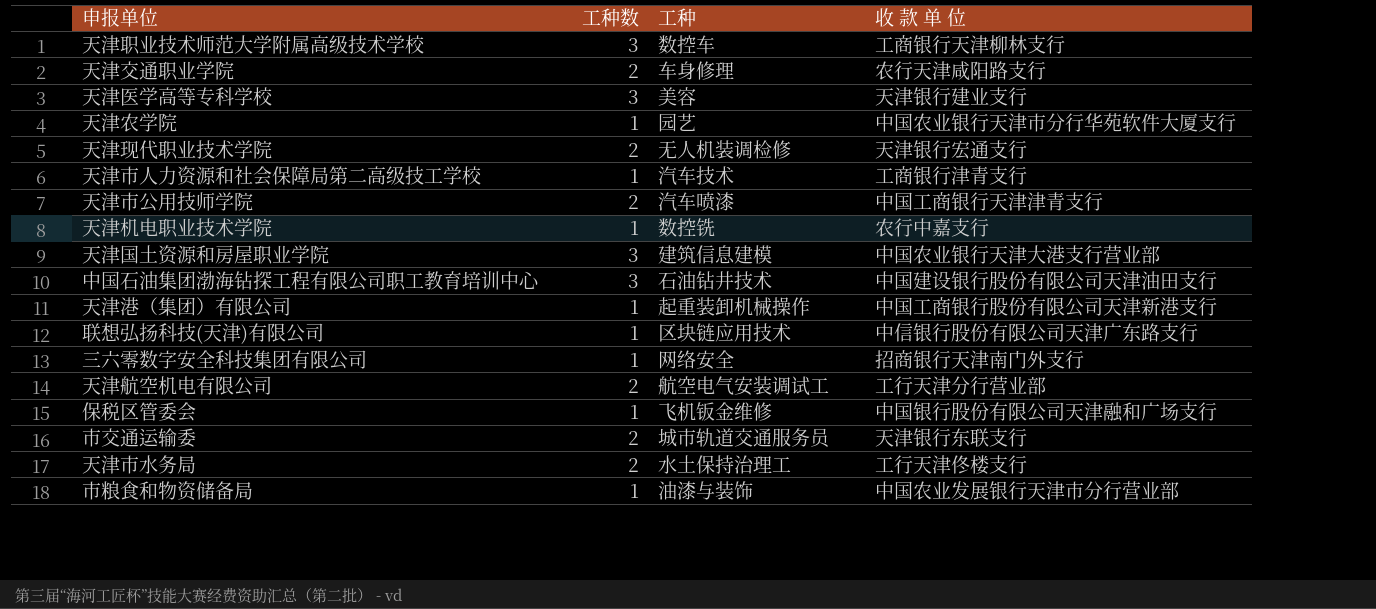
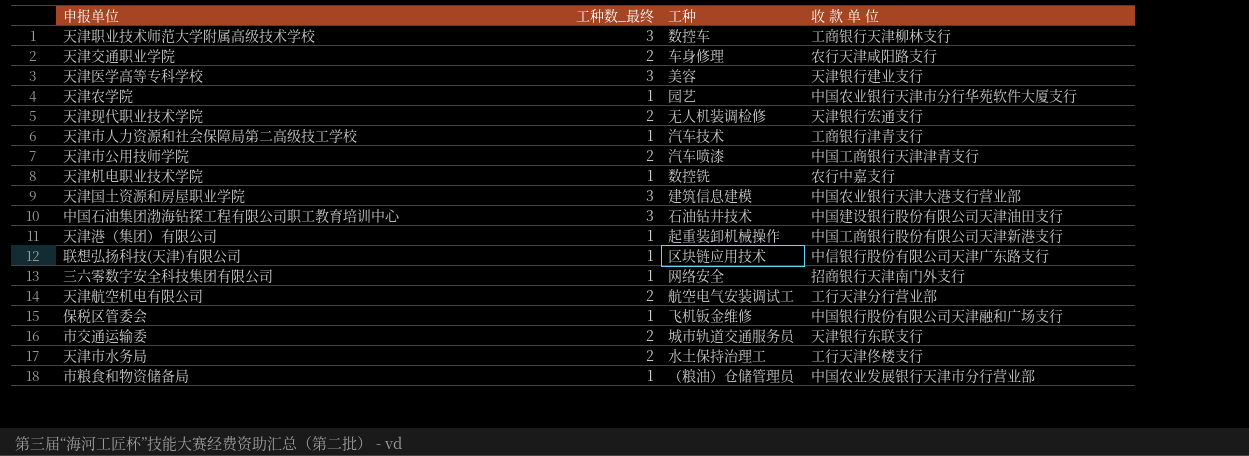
column name: 工种数 -> 工种数_最终
市粮食和物资储备局 | 工种: 油漆与装饰 -> （粮油）仓储管理员

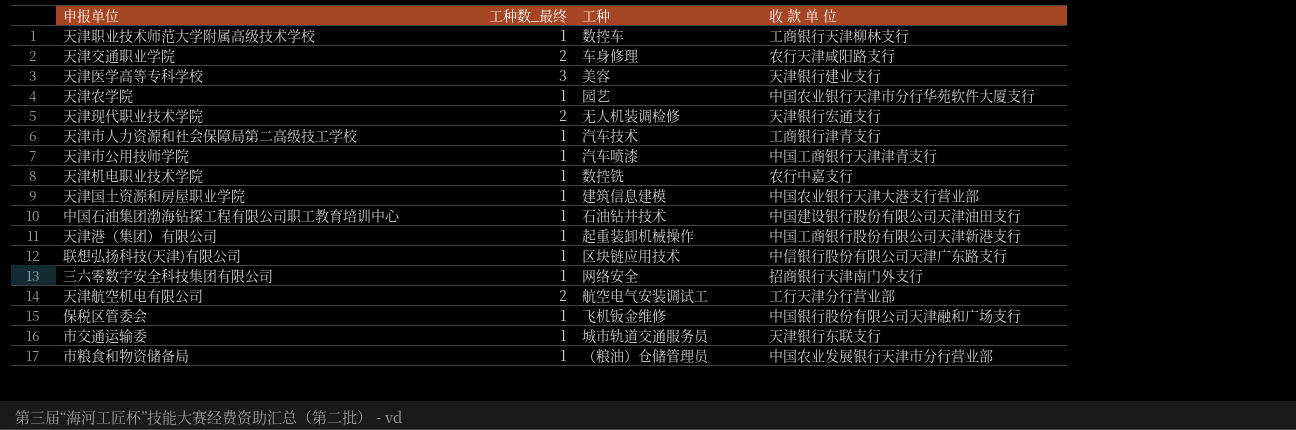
row 天津市水务局: 2 | 水土保持治理工 | 工行天津佟楼支行 -> none
天津职业技术师范大学附属高级技术学校 | 工种数_最终: 3 -> 1
天津市公用技师学院 | 工种数_最终: 2 -> 1
天津国土资源和房屋职业学院 | 工种数_最终: 3 -> 1
中国石油集团渤海钻探工程有限公司职工教育培训中心 | 工种数_最终: 3 -> 1
市交通运输委 | 工种数_最终: 2 -> 1

